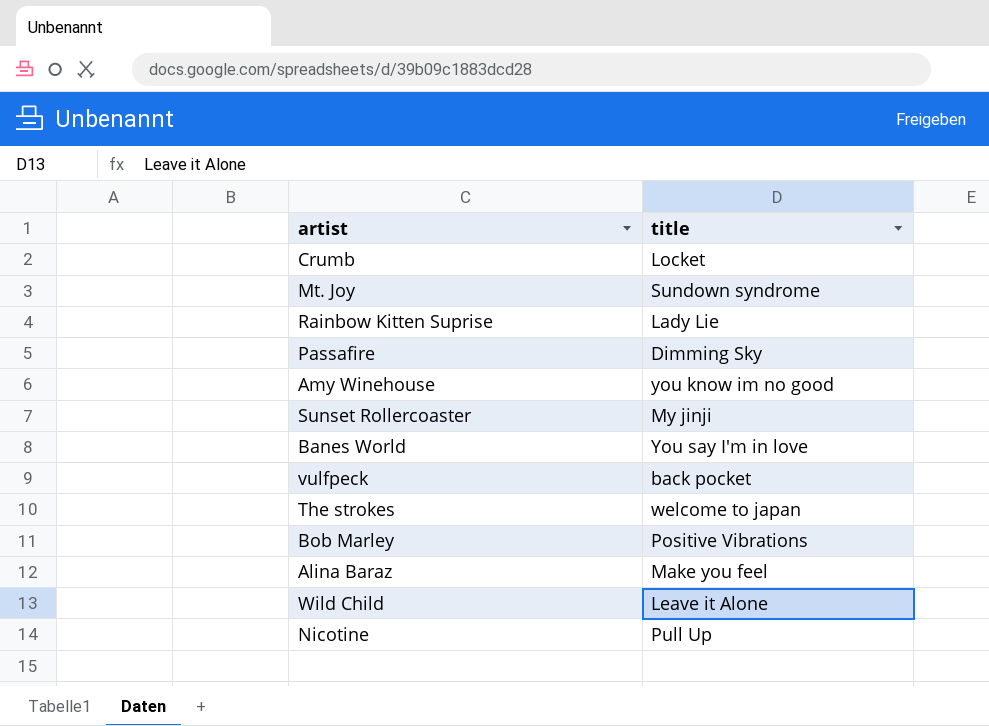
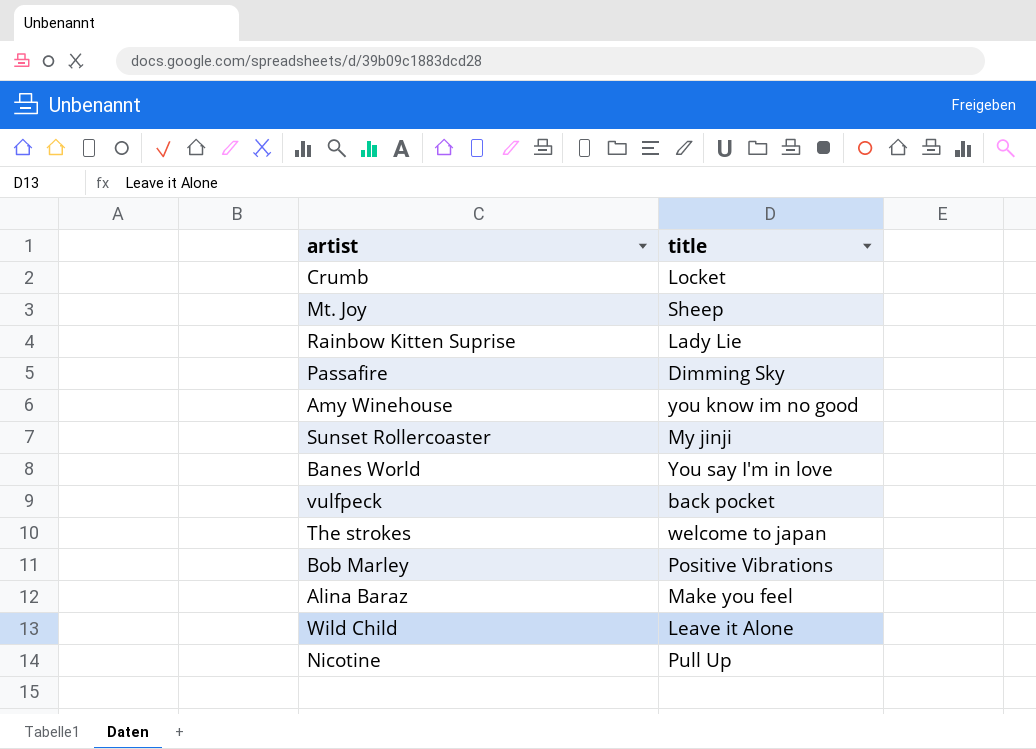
Mt. Joy | title: Sundown syndrome -> Sheep

